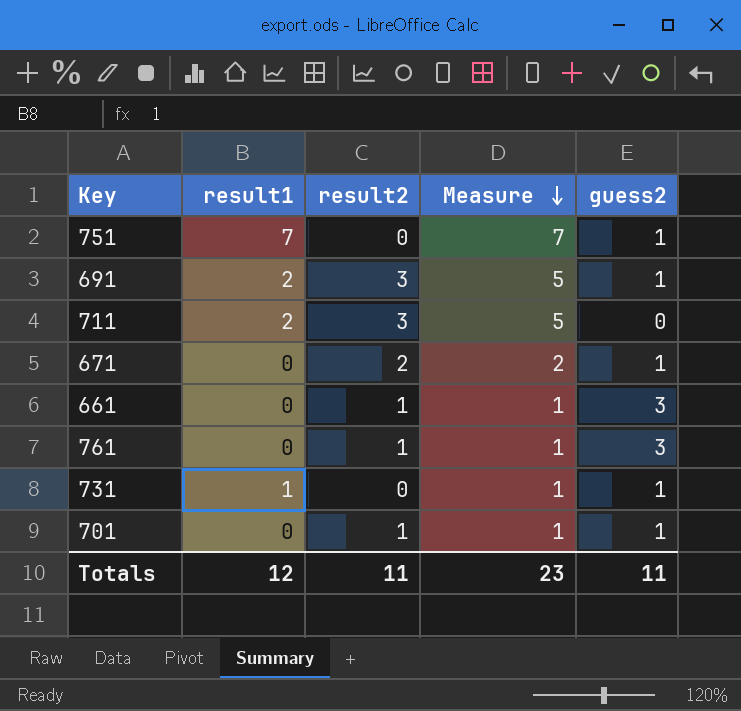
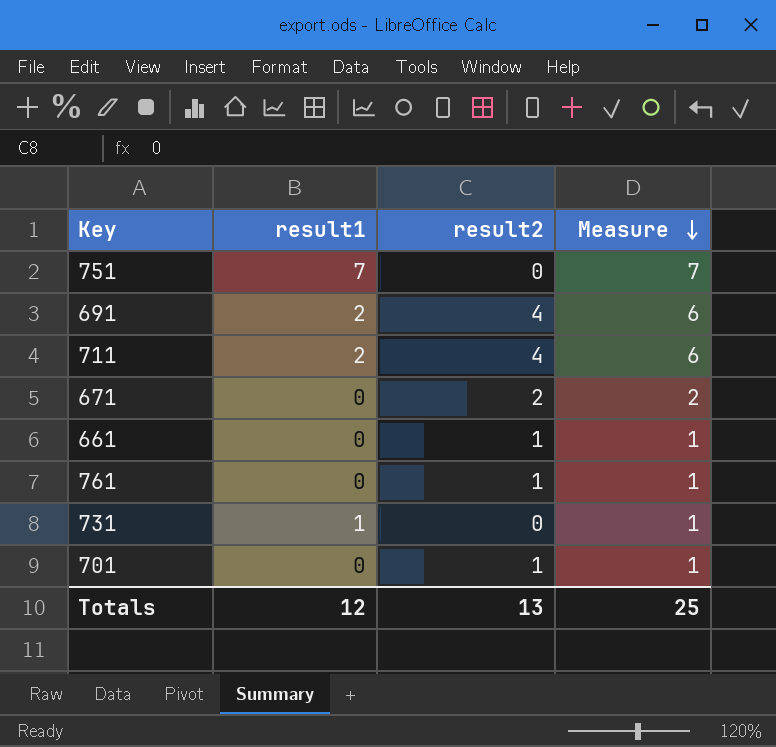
column guess2 | position: 5 -> none
691 | result2: 3 -> 4
691 | Measure: 5 -> 6
711 | result2: 3 -> 4
711 | Measure: 5 -> 6
Totals | result2: 11 -> 13
Totals | Measure: 23 -> 25

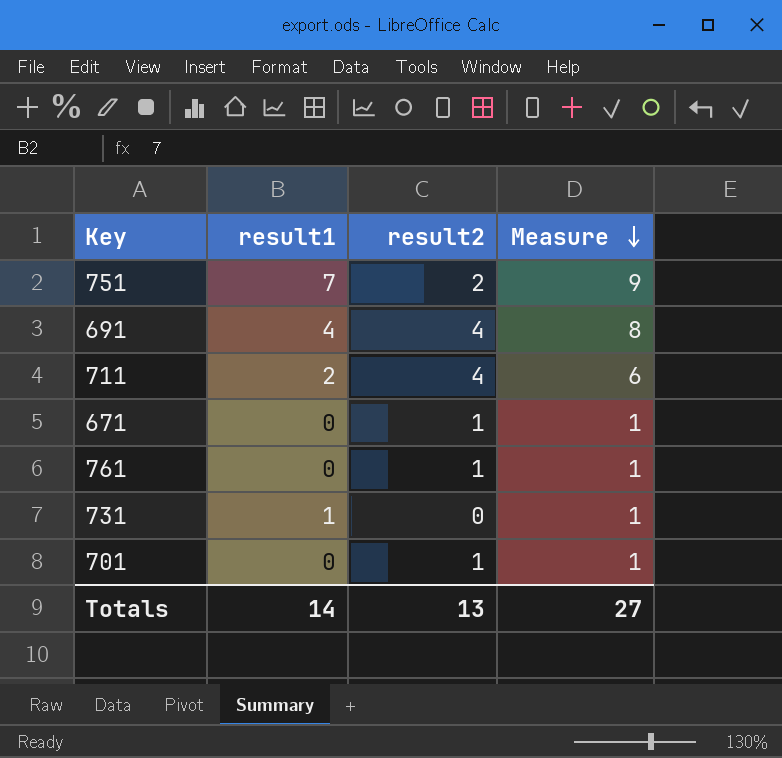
row 661: 0 | 1 | 1 -> none
751 | result2: 0 -> 2
751 | Measure: 7 -> 9
691 | result1: 2 -> 4
691 | Measure: 6 -> 8
671 | result2: 2 -> 1
671 | Measure: 2 -> 1
Totals | result1: 12 -> 14
Totals | Measure: 25 -> 27

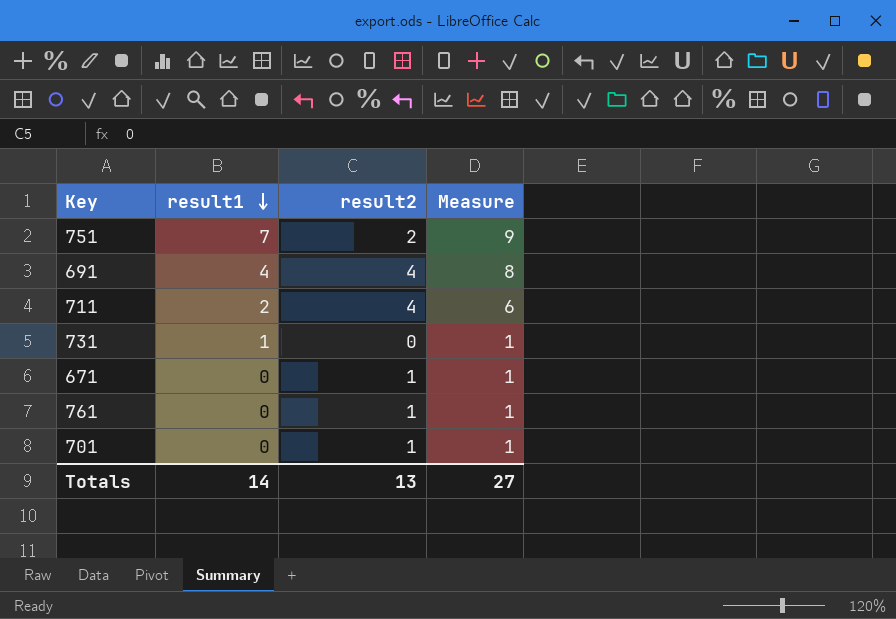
row order: Measure descending -> result1 descending

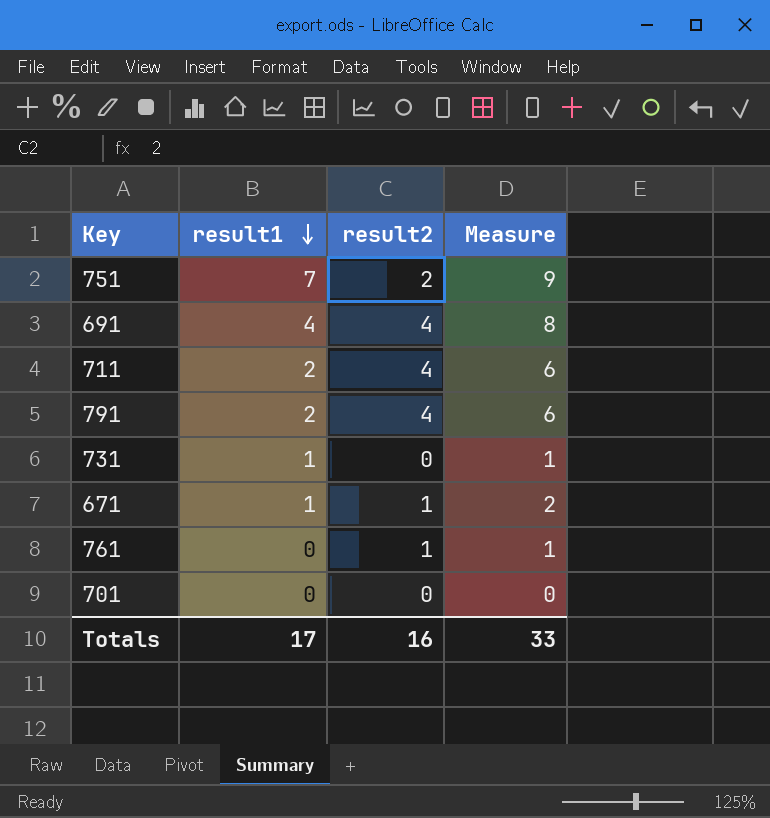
row 791: none -> 2 | 4 | 6
671 | result1: 0 -> 1
671 | Measure: 1 -> 2
701 | result2: 1 -> 0
701 | Measure: 1 -> 0
Totals | result1: 14 -> 17
Totals | result2: 13 -> 16
Totals | Measure: 27 -> 33

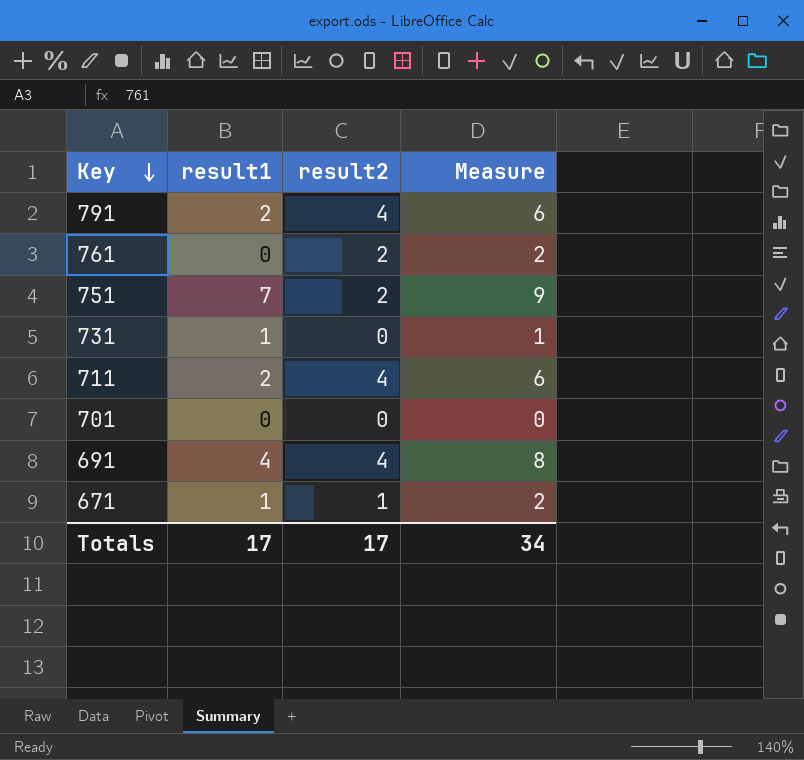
row order: result1 descending -> Key descending
761 | result2: 1 -> 2
761 | Measure: 1 -> 2
Totals | result2: 16 -> 17
Totals | Measure: 33 -> 34

